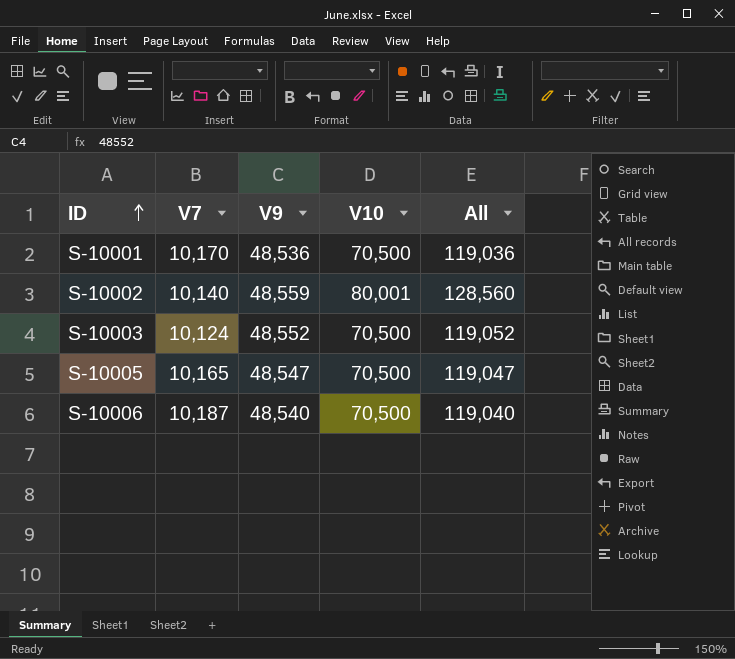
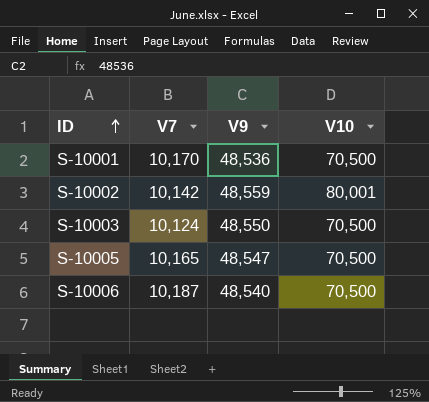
column All | formula: [V9] + [V10] -> none
S-10002 | V7: 10,140 -> 10,142
S-10003 | V9: 48,552 -> 48,550

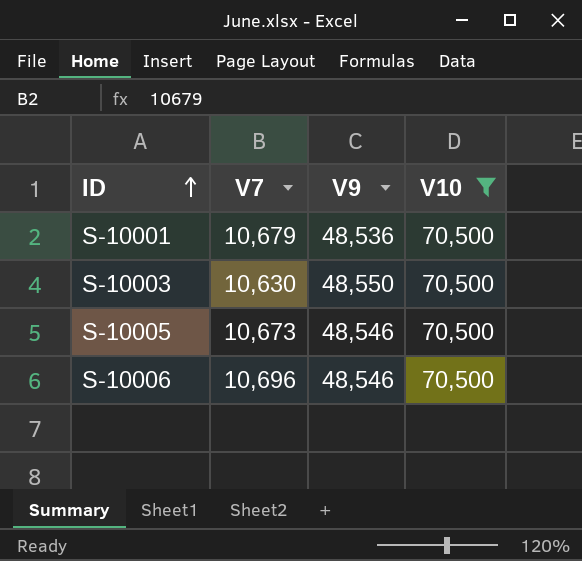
filter: none -> V10 = 70,500
S-10001 | V7: 10,170 -> 10,679
S-10003 | V7: 10,124 -> 10,630
S-10005 | V7: 10,165 -> 10,673
S-10005 | V9: 48,547 -> 48,546
S-10006 | V7: 10,187 -> 10,696
S-10006 | V9: 48,540 -> 48,546

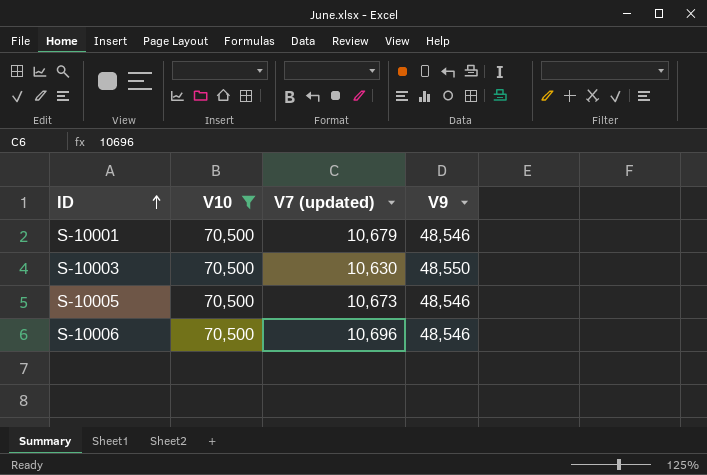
column V10 | position: 4 -> 2
column name: V7 -> V7 (updated)
S-10001 | V9: 48,536 -> 48,546

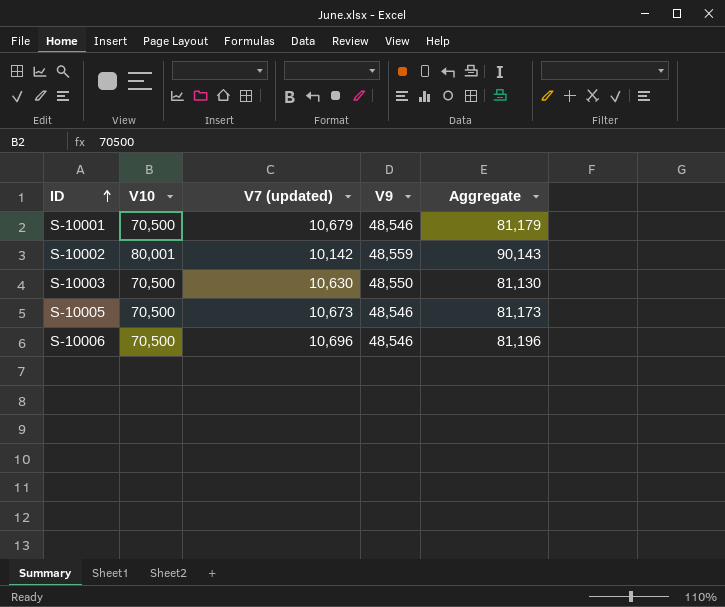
filter: V10 = 70,500 -> none
column Aggregate | formula: none -> [V10] + [V7 (updated)]

